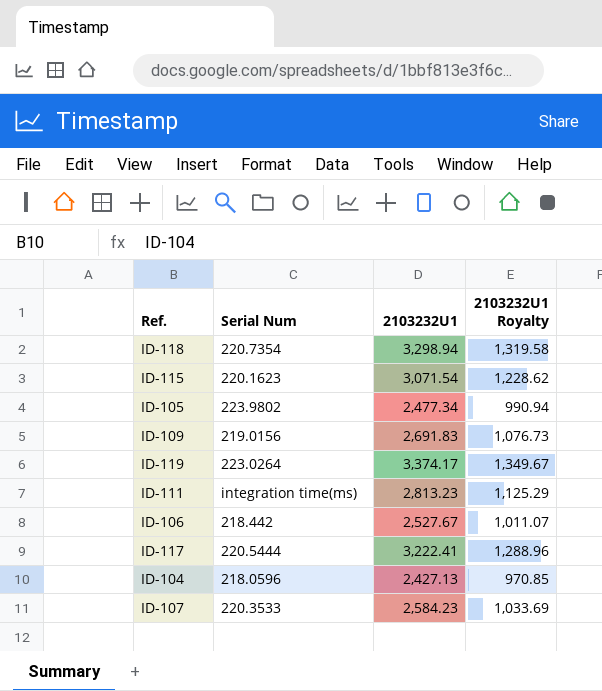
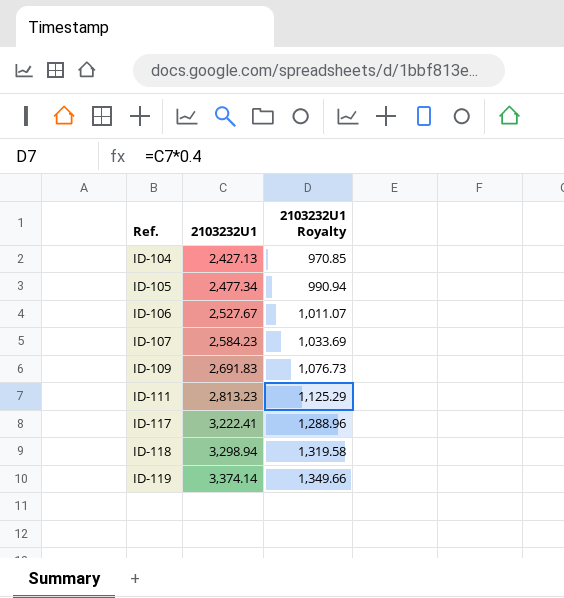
row order: none -> Ref. ascending
column Serial Num | position: 2 -> none
row ID-115: 220.1623 | 3,071.54 | 1,228.62 -> none
ID-119 | 2103232U1: 3,374.17 -> 3,374.14
ID-119 | 2103232U1 Royalty: 1,349.67 -> 1,349.66

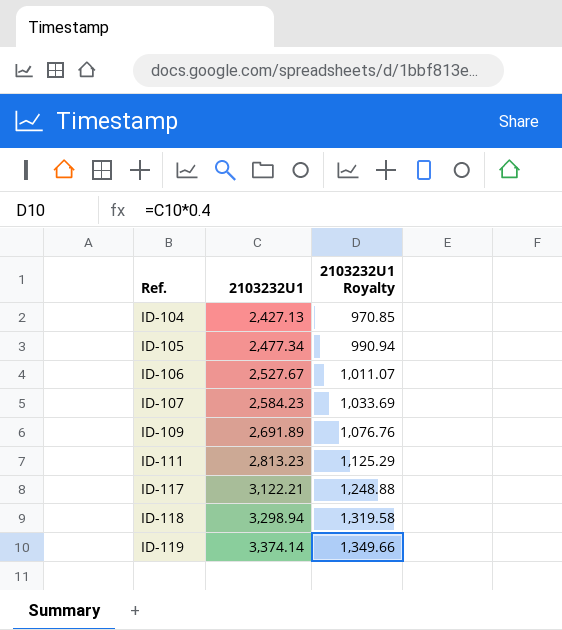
ID-109 | 2103232U1: 2,691.83 -> 2,691.89
ID-109 | 2103232U1 Royalty: 1,076.73 -> 1,076.76
ID-117 | 2103232U1: 3,222.41 -> 3,122.21
ID-117 | 2103232U1 Royalty: 1,288.96 -> 1,248.88

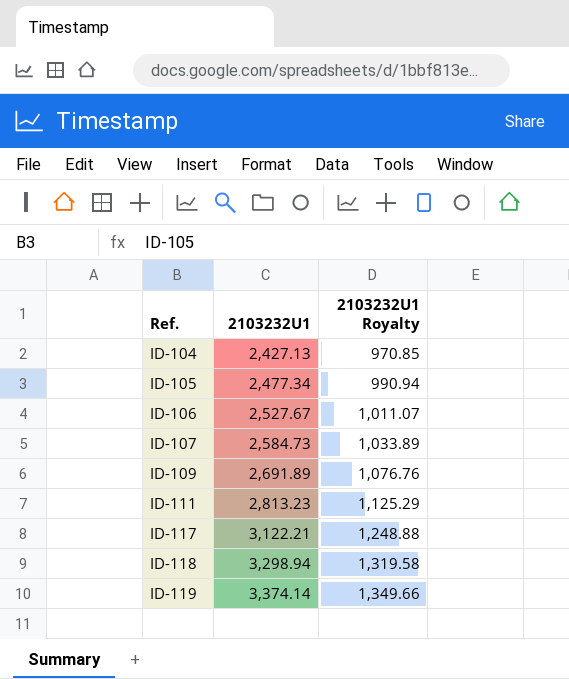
ID-107 | 2103232U1: 2,584.23 -> 2,584.73
ID-107 | 2103232U1 Royalty: 1,033.69 -> 1,033.89

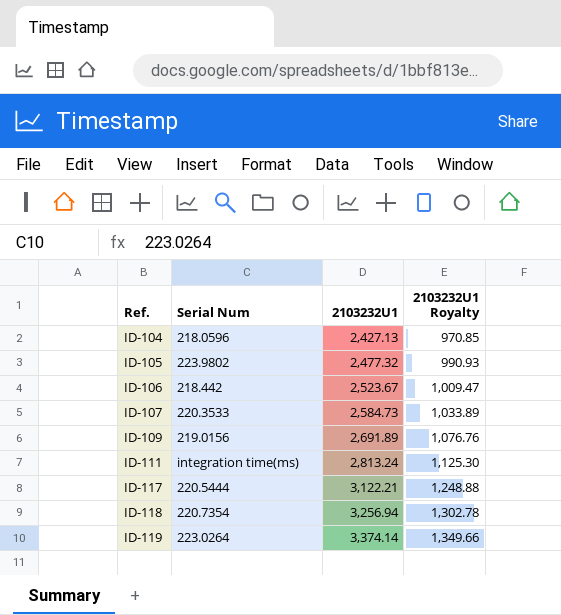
column Serial Num | position: none -> 2
ID-105 | 2103232U1: 2,477.34 -> 2,477.32
ID-105 | 2103232U1 Royalty: 990.94 -> 990.93
ID-106 | 2103232U1: 2,527.67 -> 2,523.67
ID-106 | 2103232U1 Royalty: 1,011.07 -> 1,009.47
ID-111 | 2103232U1: 2,813.23 -> 2,813.24
ID-111 | 2103232U1 Royalty: 1,125.29 -> 1,125.30
ID-118 | 2103232U1: 3,298.94 -> 3,256.94
ID-118 | 2103232U1 Royalty: 1,319.58 -> 1,302.78

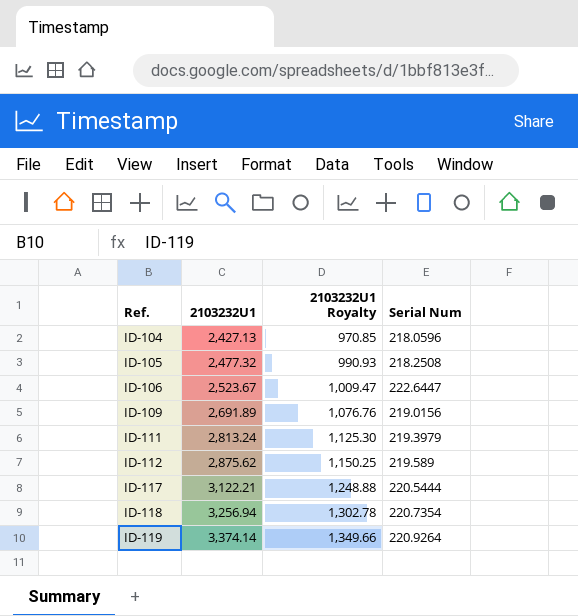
column Serial Num | position: 2 -> 4
row ID-107: 220.3533 | 2,584.73 | 1,033.89 -> none
ID-105 | Serial Num: 223.9802 -> 218.2508
ID-106 | Serial Num: 218.442 -> 222.6447
ID-111 | Serial Num: integration time(ms) -> 219.3979
row ID-112: none -> 2,875.62 | 1,150.25 | 219.589
ID-119 | Serial Num: 223.0264 -> 220.9264

